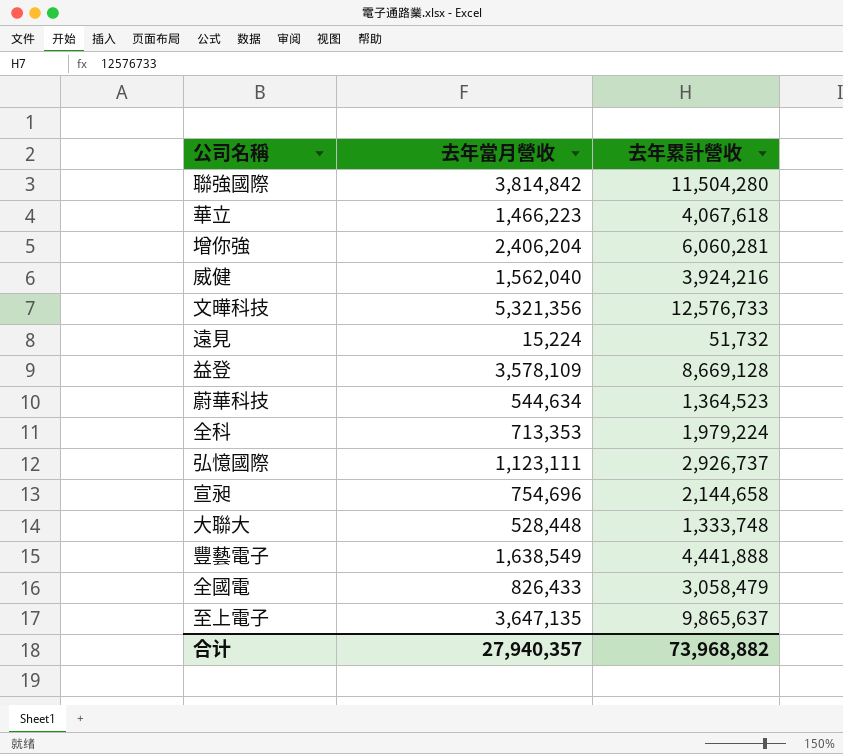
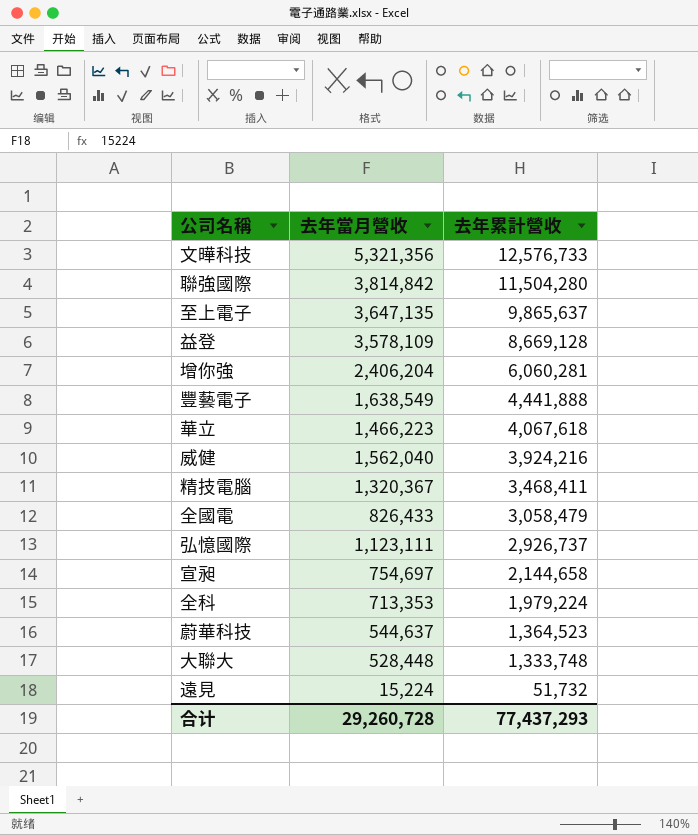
row order: none -> 去年累計營收 descending
row 精技電腦: none -> 1,320,367 | 3,468,411
宣昶 | 去年當月營收: 754,696 -> 754,697
蔚華科技 | 去年當月營收: 544,634 -> 544,637
合计 | 去年當月營收: 27,940,357 -> 29,260,728
合计 | 去年累計營收: 73,968,882 -> 77,437,293

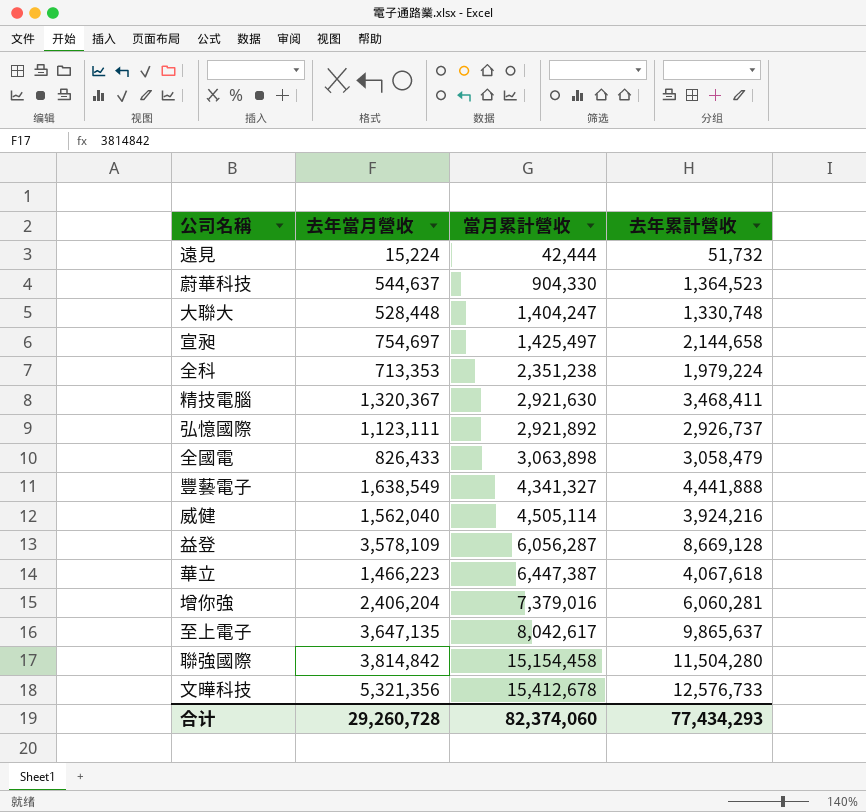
row order: 去年累計營收 descending -> 當月累計營收 ascending
column 當月累計營收 | position: none -> 3
大聯大 | 去年累計營收: 1,333,748 -> 1,330,748
合计 | 去年累計營收: 77,437,293 -> 77,434,293

